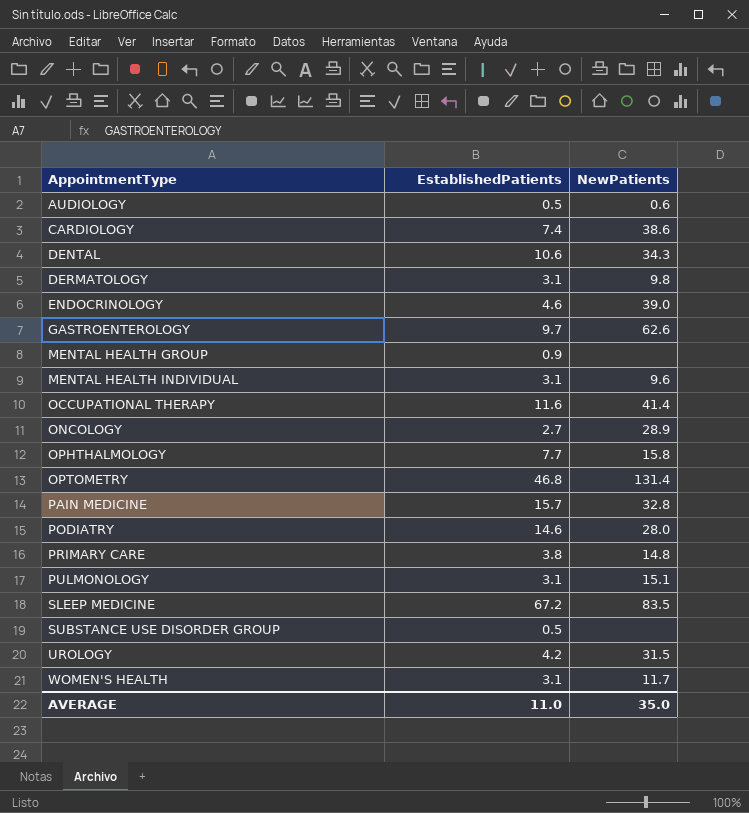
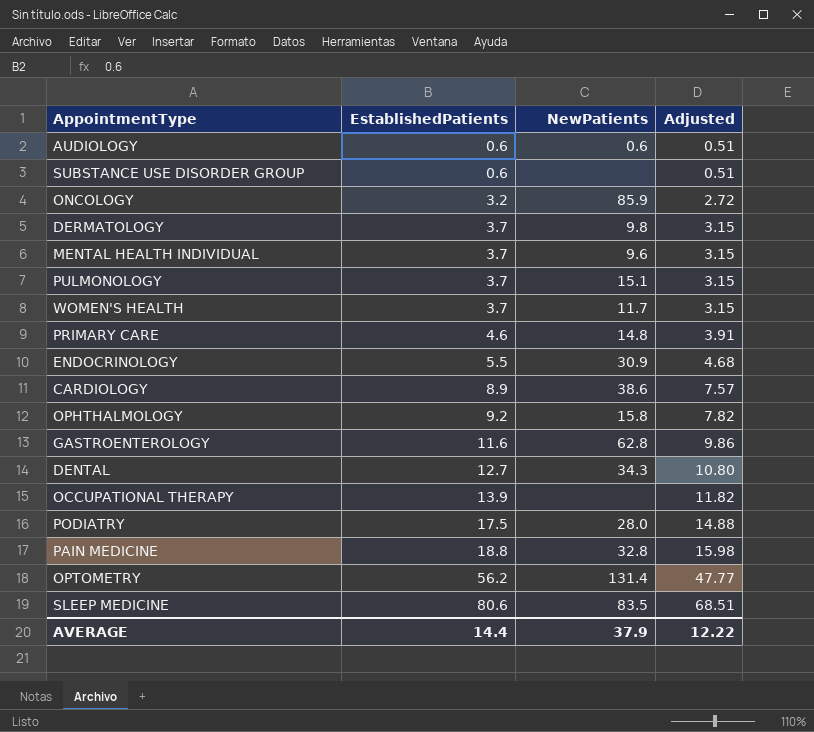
row order: AppointmentType ascending -> EstablishedPatients ascending
column Adjusted | formula: none -> [EstablishedPatients] * 0.85
row MENTAL HEALTH GROUP: 0.9 | none -> none
row UROLOGY: 4.2 | 31.5 -> none
AUDIOLOGY | EstablishedPatients: 0.5 -> 0.6
SUBSTANCE USE DISORDER GROUP | EstablishedPatients: 0.5 -> 0.6
ONCOLOGY | EstablishedPatients: 2.7 -> 3.2
ONCOLOGY | NewPatients: 28.9 -> 85.9
DERMATOLOGY | EstablishedPatients: 3.1 -> 3.7
MENTAL HEALTH INDIVIDUAL | EstablishedPatients: 3.1 -> 3.7
PULMONOLOGY | EstablishedPatients: 3.1 -> 3.7
WOMEN'S HEALTH | EstablishedPatients: 3.1 -> 3.7
PRIMARY CARE | EstablishedPatients: 3.8 -> 4.6
ENDOCRINOLOGY | EstablishedPatients: 4.6 -> 5.5
ENDOCRINOLOGY | NewPatients: 39.0 -> 30.9
CARDIOLOGY | EstablishedPatients: 7.4 -> 8.9
OPHTHALMOLOGY | EstablishedPatients: 7.7 -> 9.2
GASTROENTEROLOGY | EstablishedPatients: 9.7 -> 11.6
GASTROENTEROLOGY | NewPatients: 62.6 -> 62.8
DENTAL | EstablishedPatients: 10.6 -> 12.7
OCCUPATIONAL THERAPY | EstablishedPatients: 11.6 -> 13.9
OCCUPATIONAL THERAPY | NewPatients: 41.4 -> none
PODIATRY | EstablishedPatients: 14.6 -> 17.5
PAIN MEDICINE | EstablishedPatients: 15.7 -> 18.8
OPTOMETRY | EstablishedPatients: 46.8 -> 56.2
SLEEP MEDICINE | EstablishedPatients: 67.2 -> 80.6
AVERAGE | EstablishedPatients: 11.0 -> 14.4
AVERAGE | NewPatients: 35.0 -> 37.9

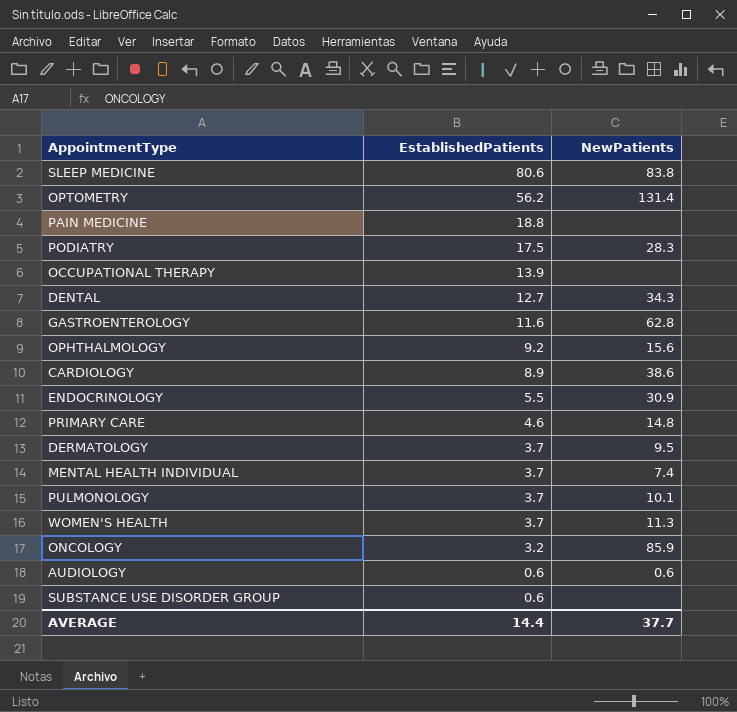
row order: EstablishedPatients ascending -> EstablishedPatients descending
column Adjusted | formula: [EstablishedPatients] * 0.85 -> none
SLEEP MEDICINE | NewPatients: 83.5 -> 83.8
PAIN MEDICINE | NewPatients: 32.8 -> none
PODIATRY | NewPatients: 28.0 -> 28.3
OPHTHALMOLOGY | NewPatients: 15.8 -> 15.6
DERMATOLOGY | NewPatients: 9.8 -> 9.5
MENTAL HEALTH INDIVIDUAL | NewPatients: 9.6 -> 7.4
PULMONOLOGY | NewPatients: 15.1 -> 10.1
WOMEN'S HEALTH | NewPatients: 11.7 -> 11.3
AVERAGE | NewPatients: 37.9 -> 37.7

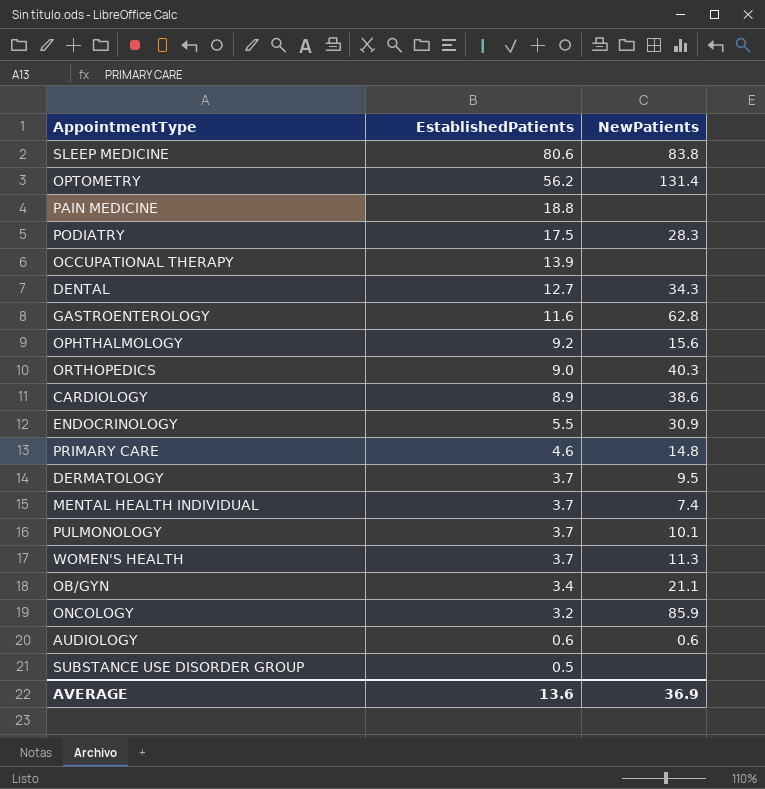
row ORTHOPEDICS: none -> 9.0 | 40.3
row OB/GYN: none -> 3.4 | 21.1
SUBSTANCE USE DISORDER GROUP | EstablishedPatients: 0.6 -> 0.5
AVERAGE | EstablishedPatients: 14.4 -> 13.6
AVERAGE | NewPatients: 37.7 -> 36.9

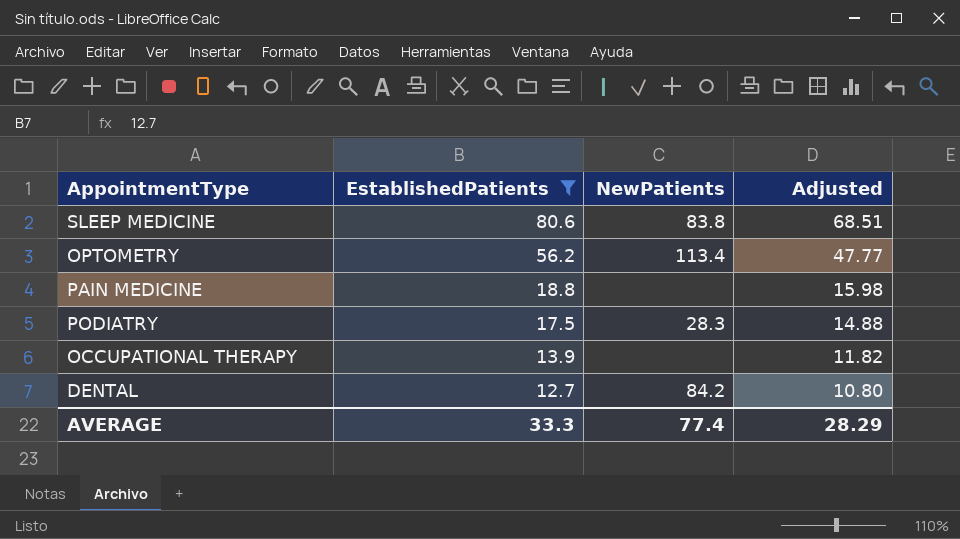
filter: none -> EstablishedPatients >= 12.7
column Adjusted | formula: none -> [EstablishedPatients] * 0.85
OPTOMETRY | NewPatients: 131.4 -> 113.4
DENTAL | NewPatients: 34.3 -> 84.2
AVERAGE | EstablishedPatients: 13.6 -> 33.3
AVERAGE | NewPatients: 36.9 -> 77.4

